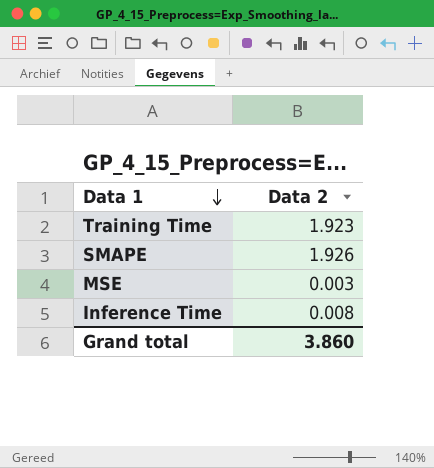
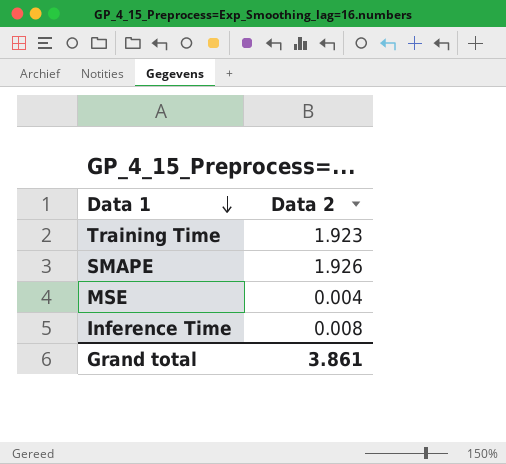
MSE | Data 2: 0.003 -> 0.004
Grand total | Data 2: 3.860 -> 3.861

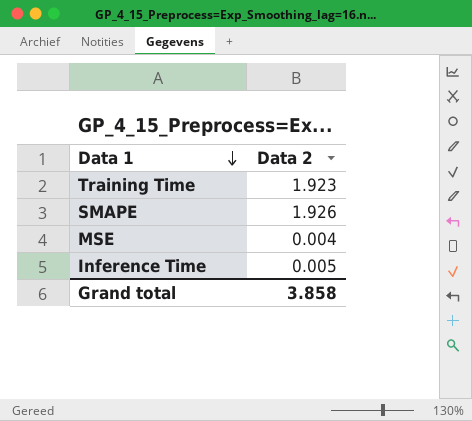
Inference Time | Data 2: 0.008 -> 0.005
Grand total | Data 2: 3.861 -> 3.858

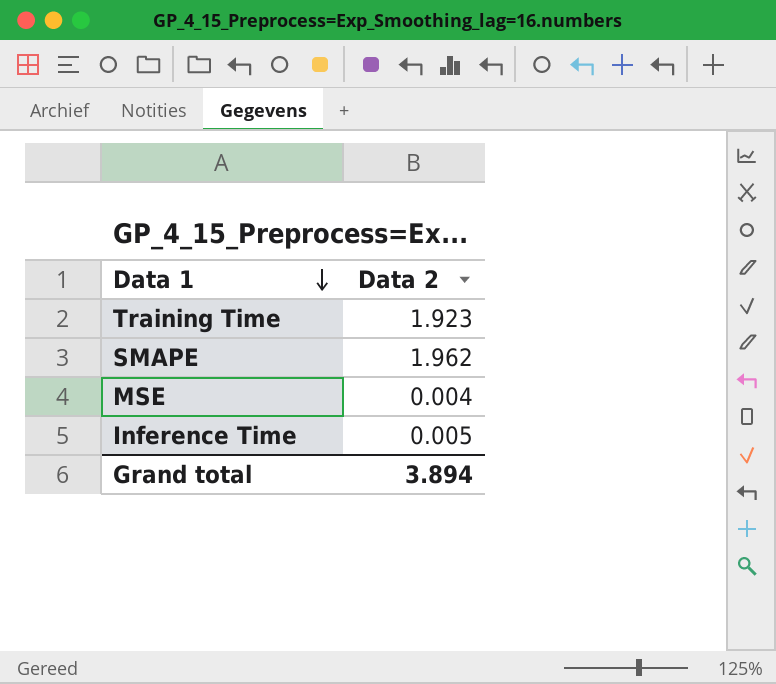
SMAPE | Data 2: 1.926 -> 1.962
Grand total | Data 2: 3.858 -> 3.894

